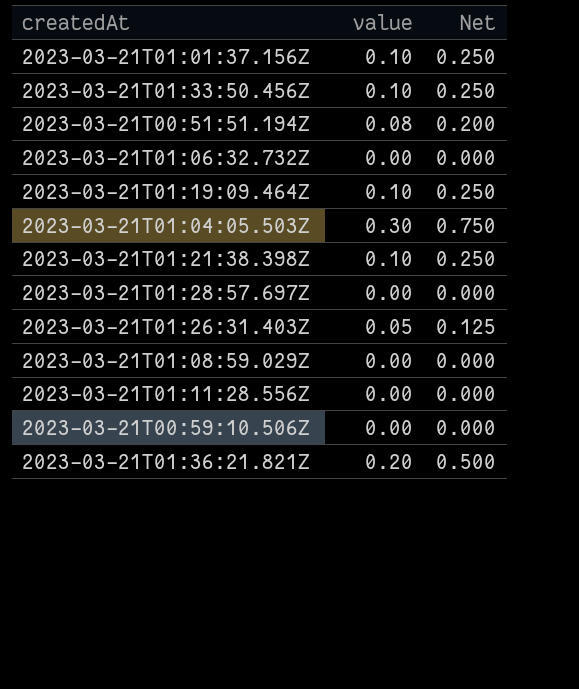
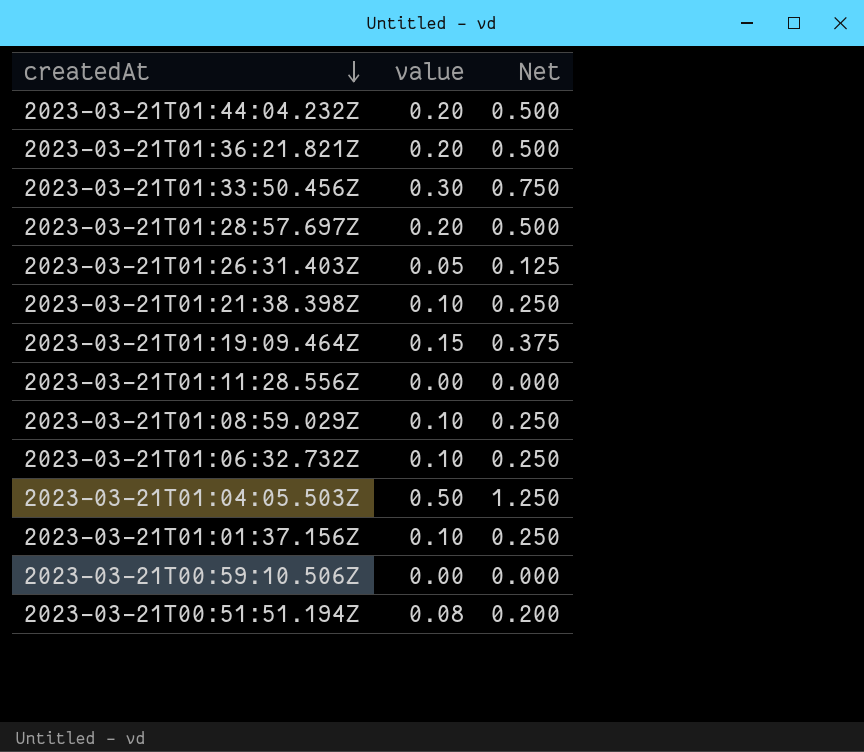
row order: none -> createdAt descending
row 2023-03-21T01:44:04.232Z: none -> 0.20 | 0.500
2023-03-21T01:33:50.456Z | value: 0.10 -> 0.30
2023-03-21T01:33:50.456Z | Net: 0.250 -> 0.750
2023-03-21T01:28:57.697Z | value: 0.00 -> 0.20
2023-03-21T01:28:57.697Z | Net: 0.000 -> 0.500
2023-03-21T01:19:09.464Z | value: 0.10 -> 0.15
2023-03-21T01:19:09.464Z | Net: 0.250 -> 0.375
2023-03-21T01:08:59.029Z | value: 0.00 -> 0.10
2023-03-21T01:08:59.029Z | Net: 0.000 -> 0.250
2023-03-21T01:06:32.732Z | value: 0.00 -> 0.10
2023-03-21T01:06:32.732Z | Net: 0.000 -> 0.250
2023-03-21T01:04:05.503Z | value: 0.30 -> 0.50
2023-03-21T01:04:05.503Z | Net: 0.750 -> 1.250

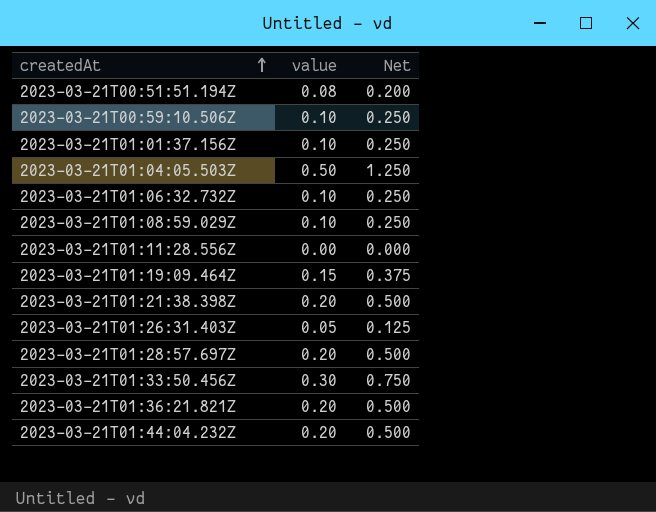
row order: createdAt descending -> createdAt ascending
2023-03-21T00:59:10.506Z | value: 0.00 -> 0.10
2023-03-21T00:59:10.506Z | Net: 0.000 -> 0.250
2023-03-21T01:21:38.398Z | value: 0.10 -> 0.20
2023-03-21T01:21:38.398Z | Net: 0.250 -> 0.500

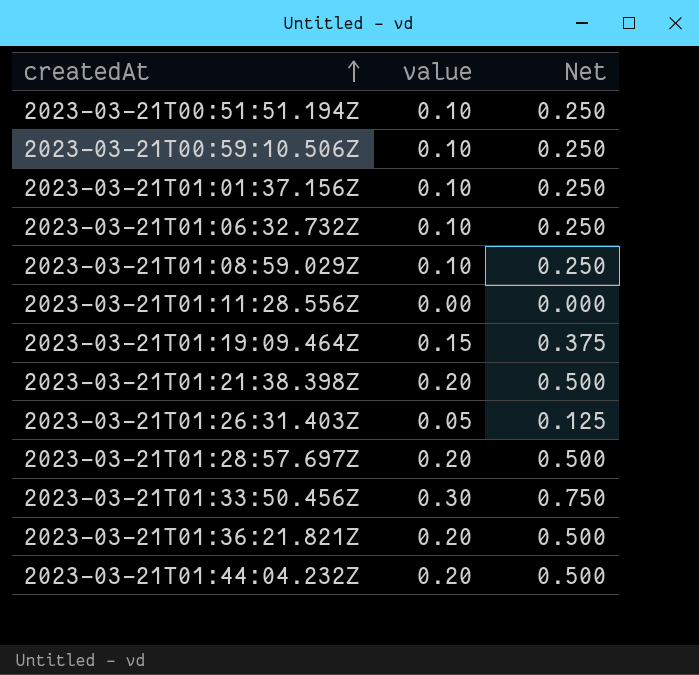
row 2023-03-21T01:04:05.503Z: 0.50 | 1.250 -> none
2023-03-21T00:51:51.194Z | value: 0.08 -> 0.10
2023-03-21T00:51:51.194Z | Net: 0.200 -> 0.250

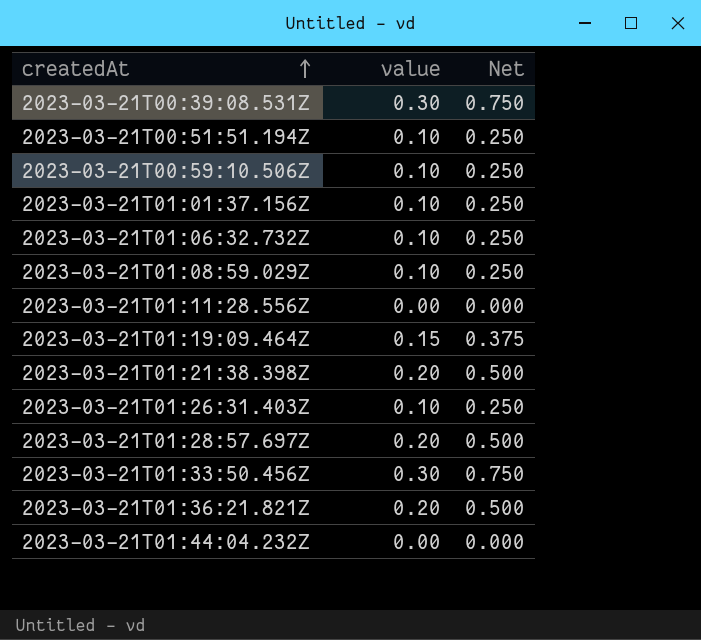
row 2023-03-21T00:39:08.531Z: none -> 0.30 | 0.750
2023-03-21T01:26:31.403Z | value: 0.05 -> 0.10
2023-03-21T01:26:31.403Z | Net: 0.125 -> 0.250
2023-03-21T01:44:04.232Z | value: 0.20 -> 0.00
2023-03-21T01:44:04.232Z | Net: 0.500 -> 0.000

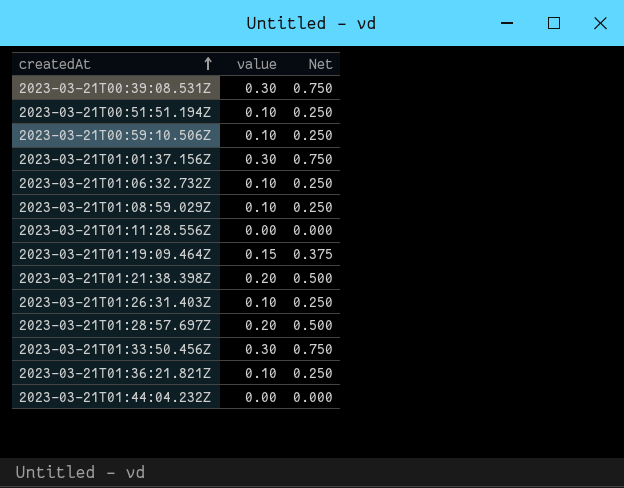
2023-03-21T01:01:37.156Z | value: 0.10 -> 0.30
2023-03-21T01:01:37.156Z | Net: 0.250 -> 0.750
2023-03-21T01:36:21.821Z | value: 0.20 -> 0.10
2023-03-21T01:36:21.821Z | Net: 0.500 -> 0.250

